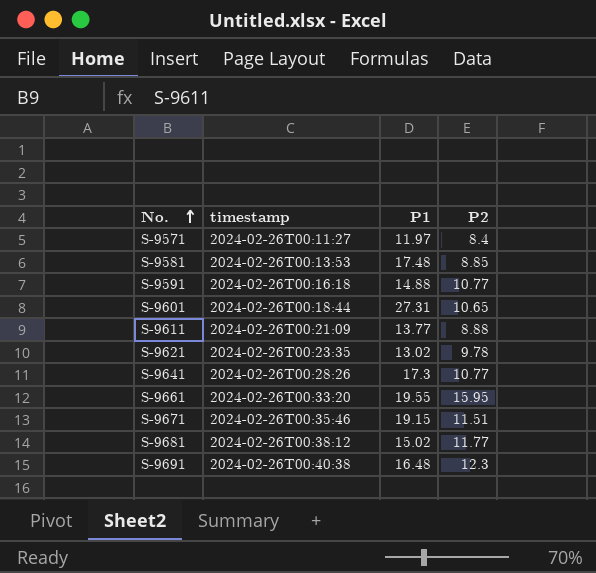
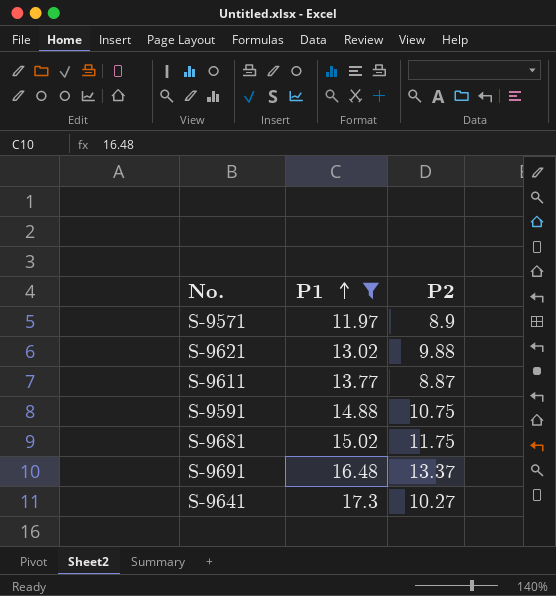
filter: none -> P1 <= 17.3
row order: No. ascending -> P1 ascending
column timestamp | position: 2 -> none
S-9571 | P2: 8.4 -> 8.9
S-9621 | P2: 9.78 -> 9.88
S-9611 | P2: 8.88 -> 8.87
S-9591 | P2: 10.77 -> 10.75
S-9681 | P2: 11.77 -> 11.75
S-9691 | P2: 12.3 -> 13.37
S-9641 | P2: 10.77 -> 10.27

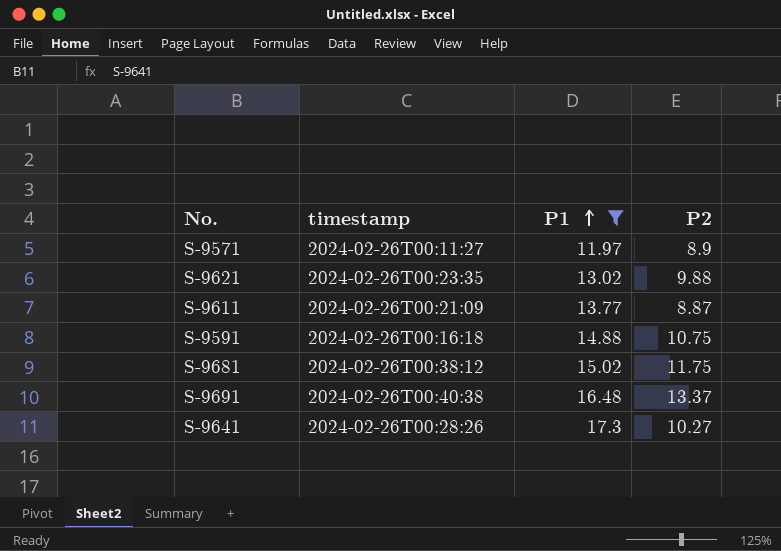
column timestamp | position: none -> 2

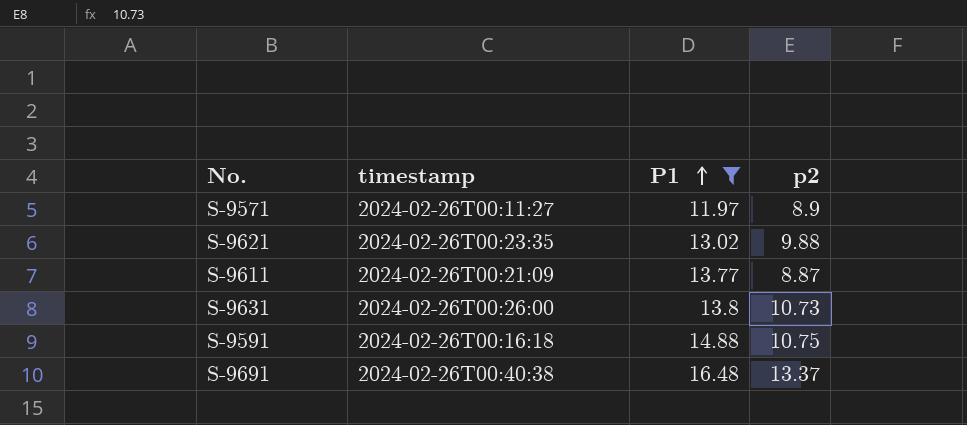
column name: P2 -> p2
row S-9681: 2024-02-26T00:38:12 | 15.02 | 11.75 -> none
row S-9641: 2024-02-26T00:28:26 | 17.3 | 10.27 -> none
row S-9631: none -> 2024-02-26T00:26:00 | 13.8 | 10.73

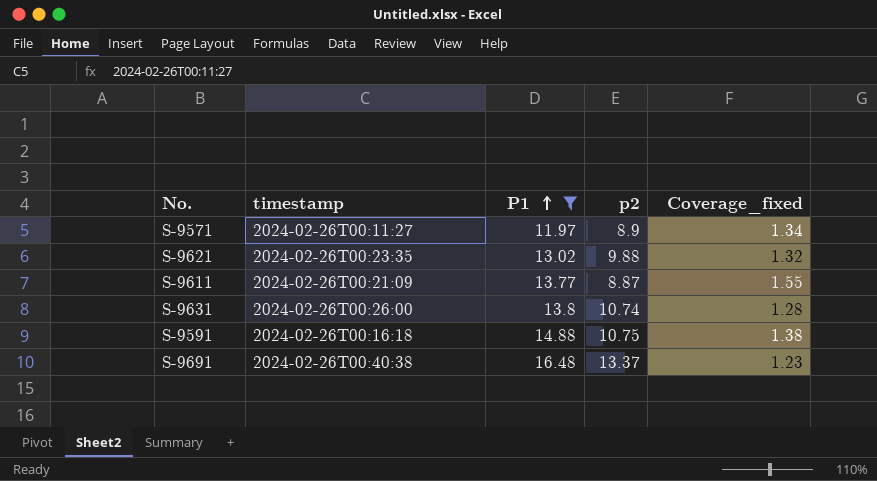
column Coverage_fixed | formula: none -> [P1] / [p2]
S-9631 | p2: 10.73 -> 10.74

